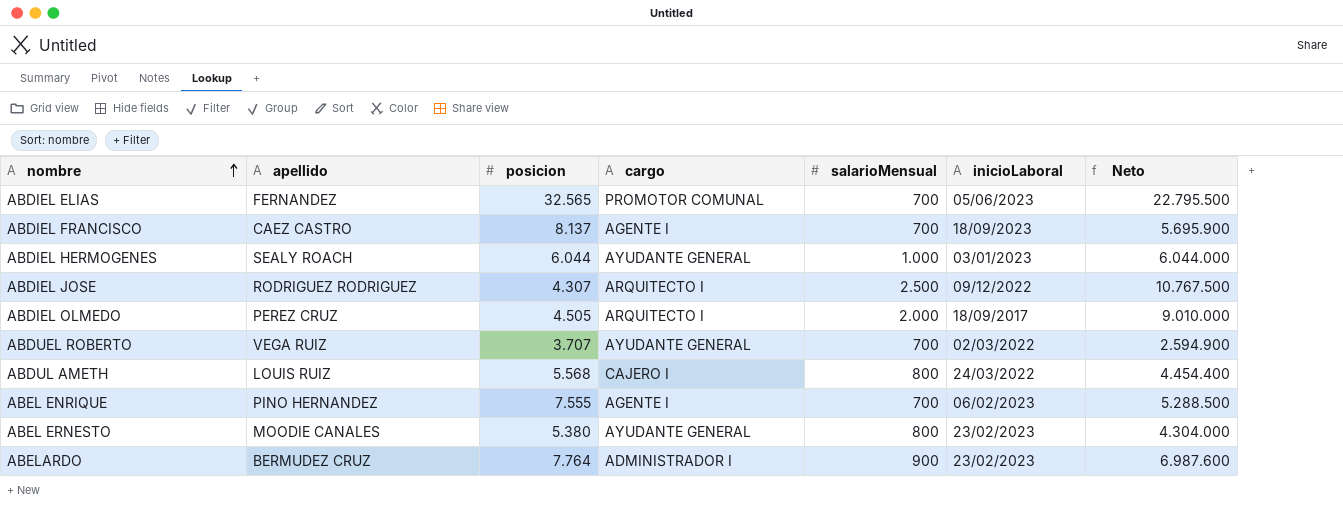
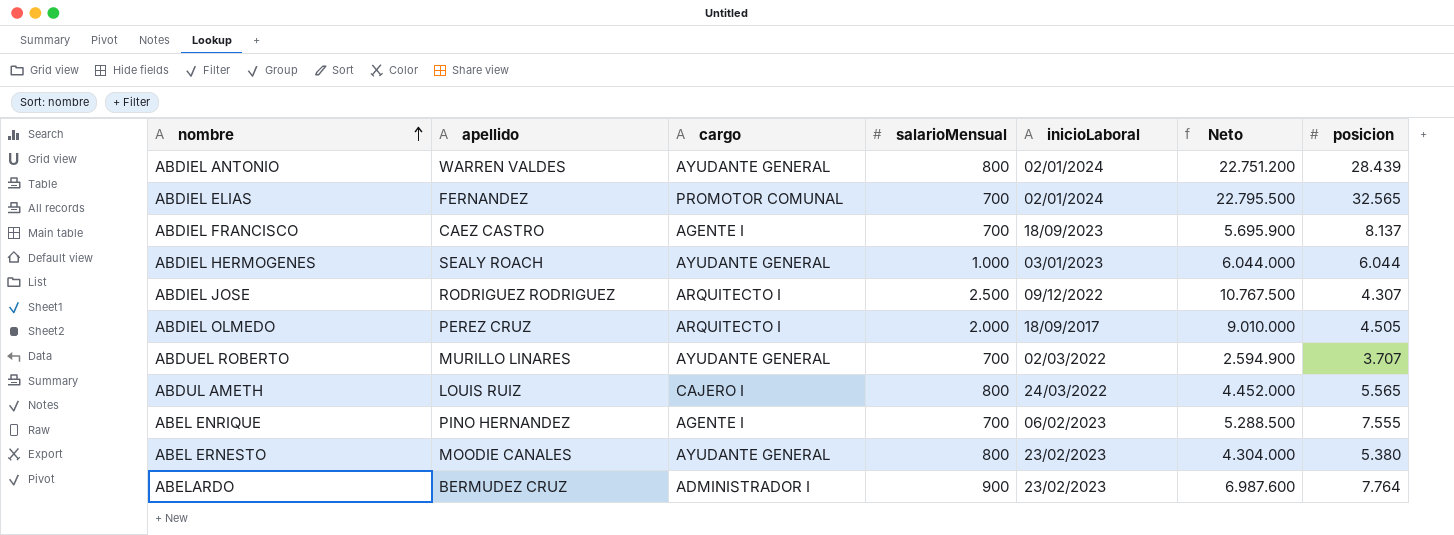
column posicion | position: 3 -> 7
row ABDIEL ANTONIO: none -> WARREN VALDES | AYUDANTE GENERAL | 800 | 02/01/2024 | 22.751.200 | 28.439
ABDIEL ELIAS | inicioLaboral: 05/06/2023 -> 02/01/2024
ABDUEL ROBERTO | apellido: VEGA RUIZ -> MURILLO LINARES
ABDUL AMETH | Neto: 4.454.400 -> 4.452.000
ABDUL AMETH | posicion: 5.568 -> 5.565

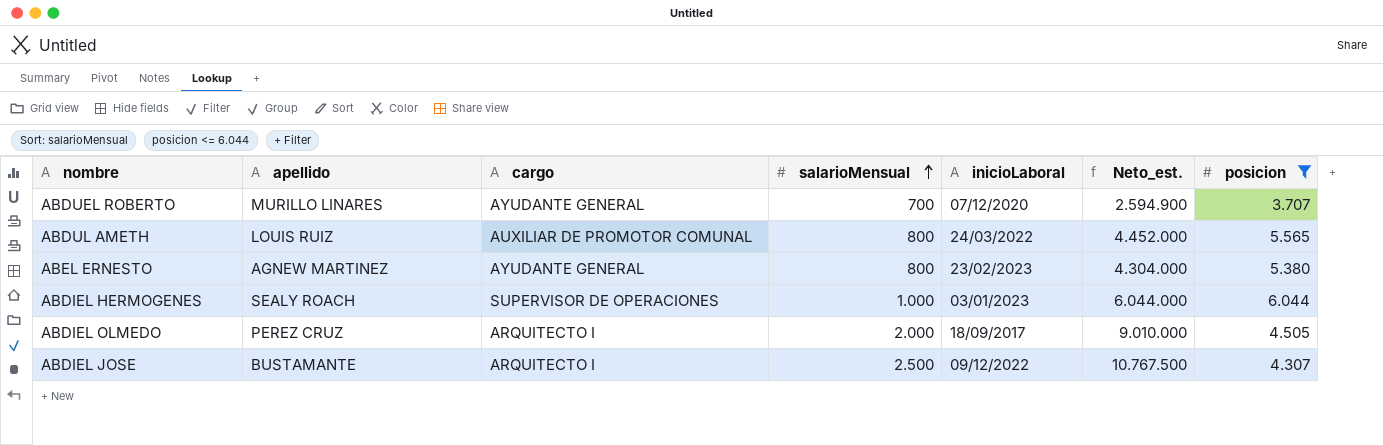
filter: none -> posicion <= 6.044
row order: nombre ascending -> salarioMensual ascending
column name: Neto -> Neto_est.
ABDUEL ROBERTO | inicioLaboral: 02/03/2022 -> 07/12/2020
ABDUL AMETH | cargo: CAJERO I -> AUXILIAR DE PROMOTOR COMUNAL
ABEL ERNESTO | apellido: MOODIE CANALES -> AGNEW MARTINEZ
ABDIEL HERMOGENES | cargo: AYUDANTE GENERAL -> SUPERVISOR DE OPERACIONES
ABDIEL JOSE | apellido: RODRIGUEZ RODRIGUEZ -> BUSTAMANTE

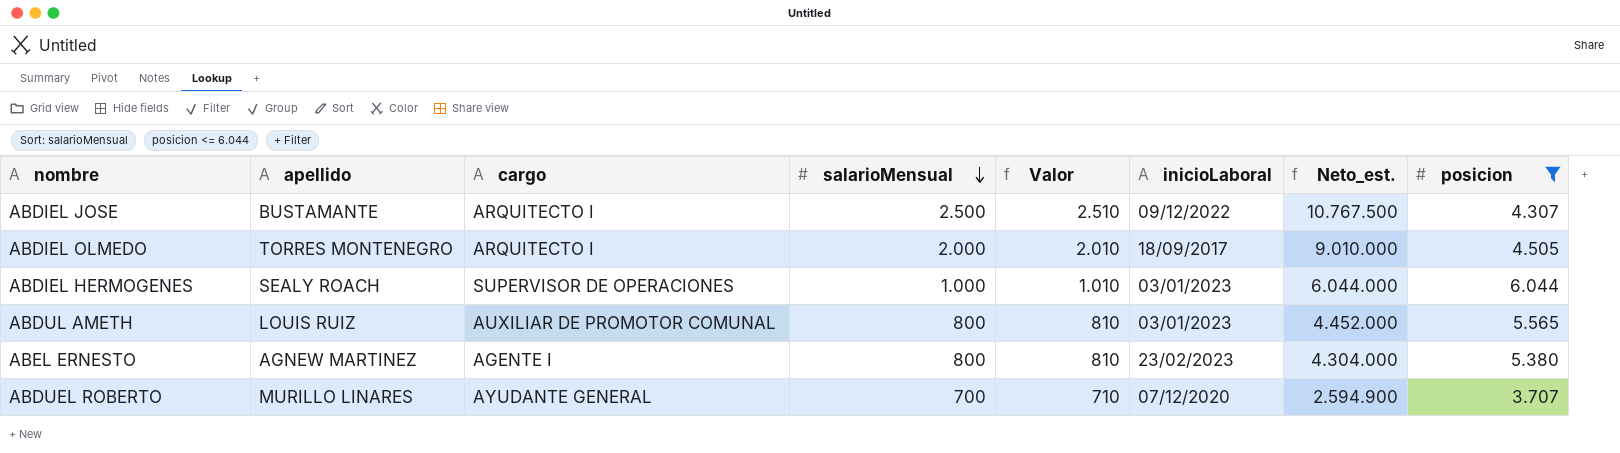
row order: salarioMensual ascending -> salarioMensual descending
column Valor | formula: none -> [salarioMensual] + 10
ABDIEL OLMEDO | apellido: PEREZ CRUZ -> TORRES MONTENEGRO
ABDUL AMETH | inicioLaboral: 24/03/2022 -> 03/01/2023
ABEL ERNESTO | cargo: AYUDANTE GENERAL -> AGENTE I

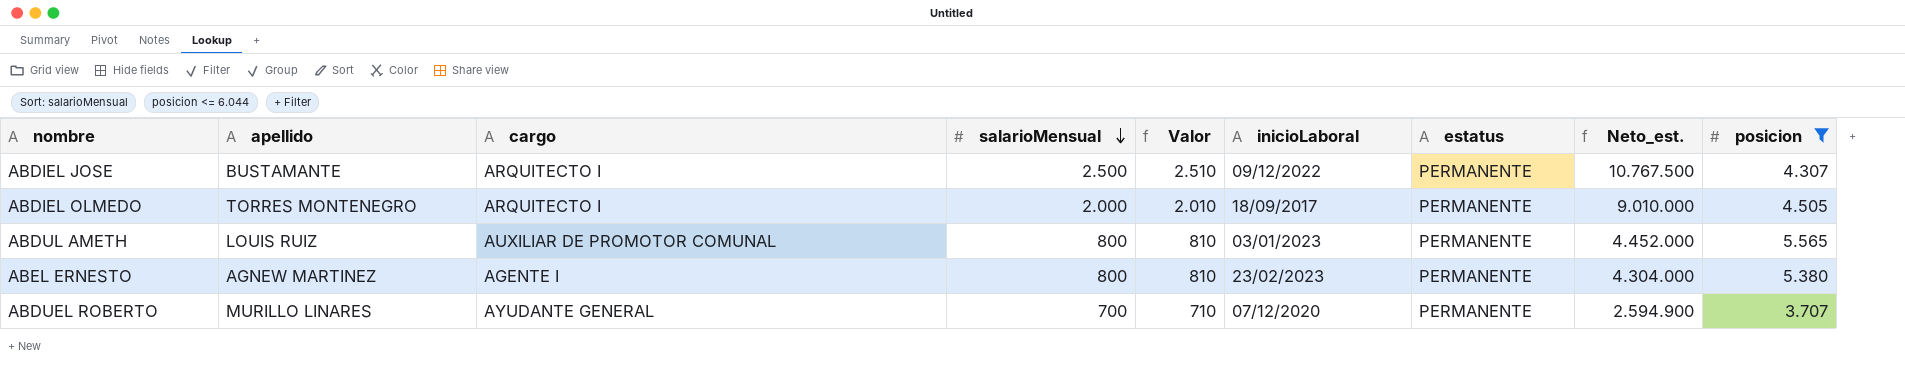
column estatus | position: none -> 7
row ABDIEL HERMOGENES: SEALY ROACH | SUPERVISOR DE OPERACIONES | 1.000 | 1.010 | 03/01/2023 | 6.044.000 | 6.044 -> none

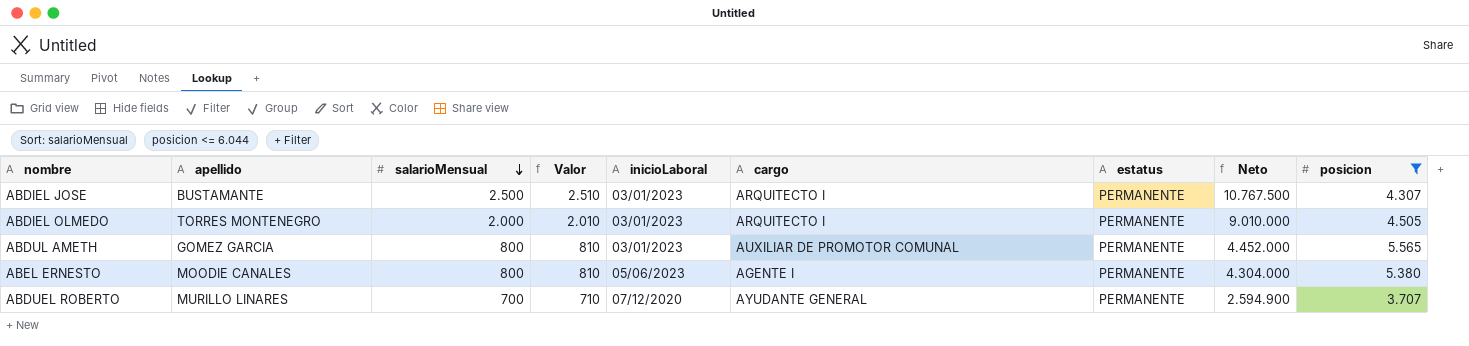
column cargo | position: 3 -> 6
column name: Neto_est. -> Neto
ABDIEL JOSE | inicioLaboral: 09/12/2022 -> 03/01/2023
ABDIEL OLMEDO | inicioLaboral: 18/09/2017 -> 03/01/2023
ABDUL AMETH | apellido: LOUIS RUIZ -> GOMEZ GARCIA
ABEL ERNESTO | apellido: AGNEW MARTINEZ -> MOODIE CANALES
ABEL ERNESTO | inicioLaboral: 23/02/2023 -> 05/06/2023

